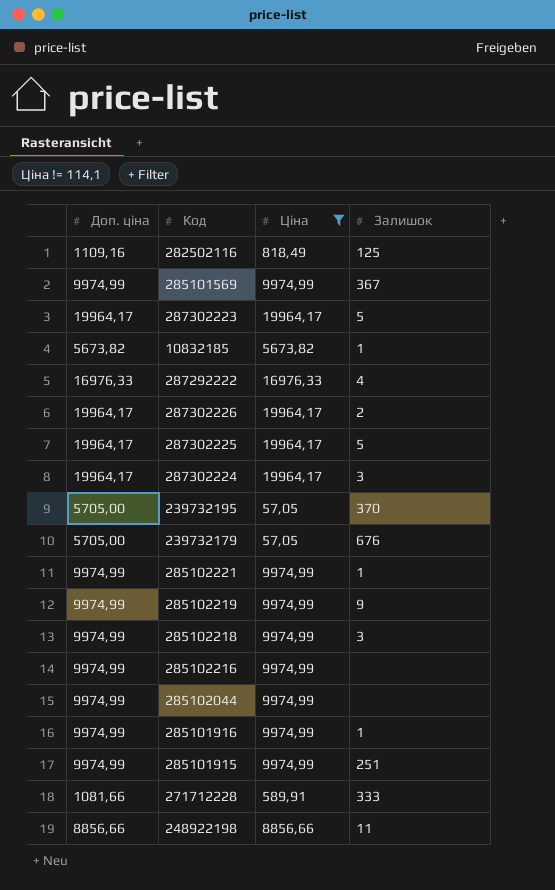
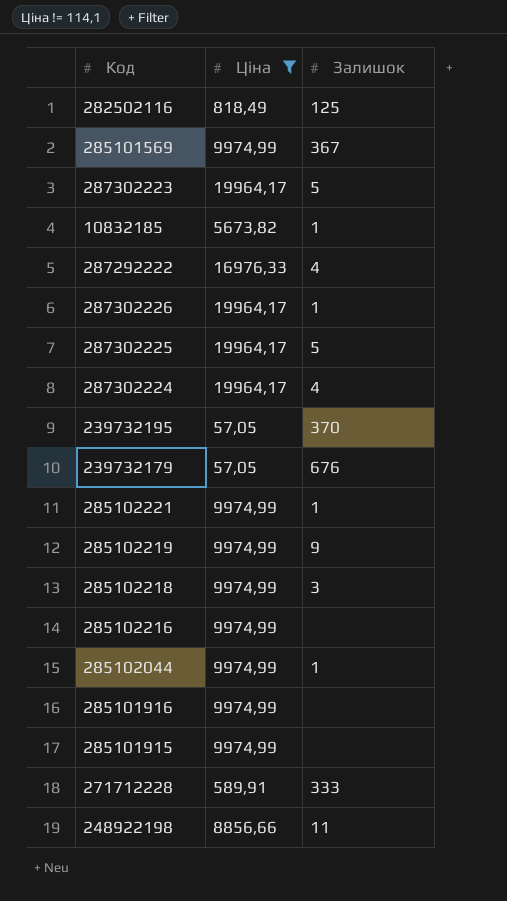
column Доп. ціна | position: 1 -> none
287302226 | Залишок: 2 -> 1
287302224 | Залишок: 3 -> 4
285102044 | Залишок: none -> 1
285101916 | Залишок: 1 -> none
285101915 | Залишок: 251 -> none

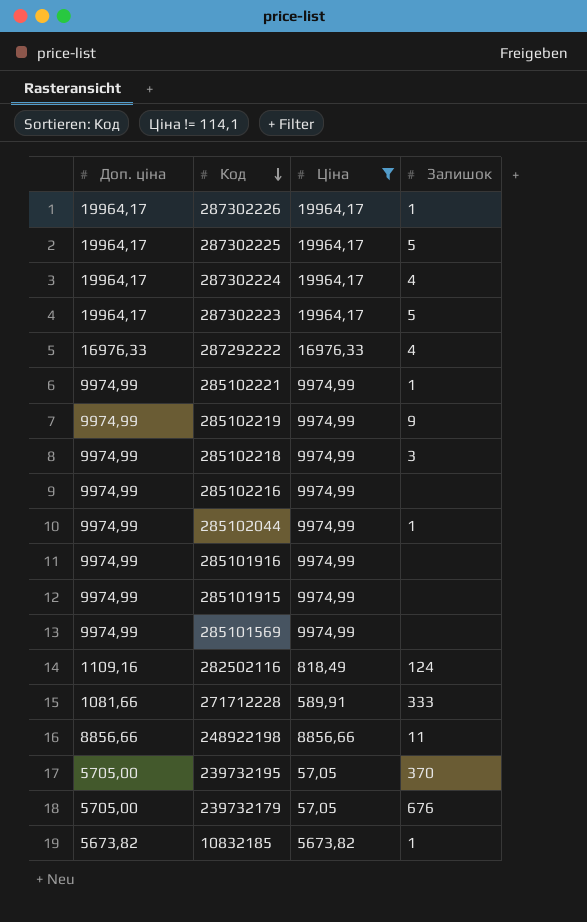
row order: none -> Код descending
column Доп. ціна | position: none -> 1
285101569 | Залишок: 367 -> none
282502116 | Залишок: 125 -> 124

